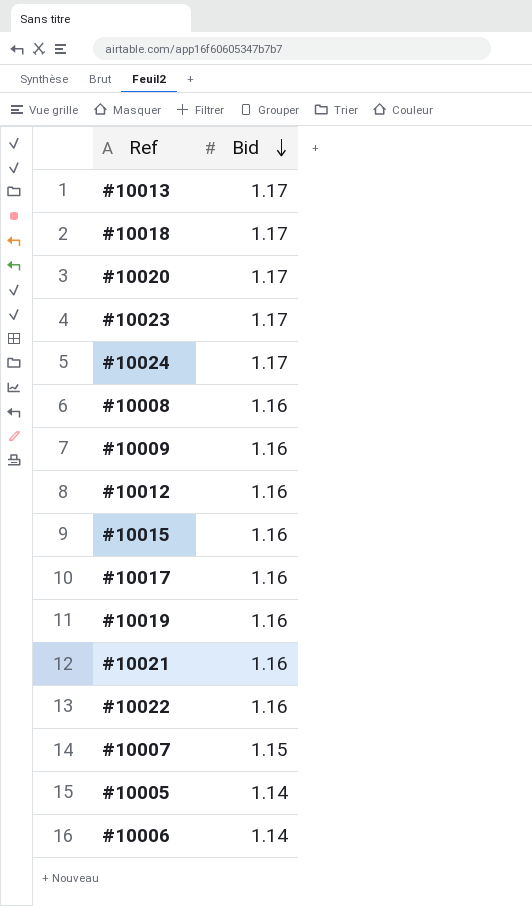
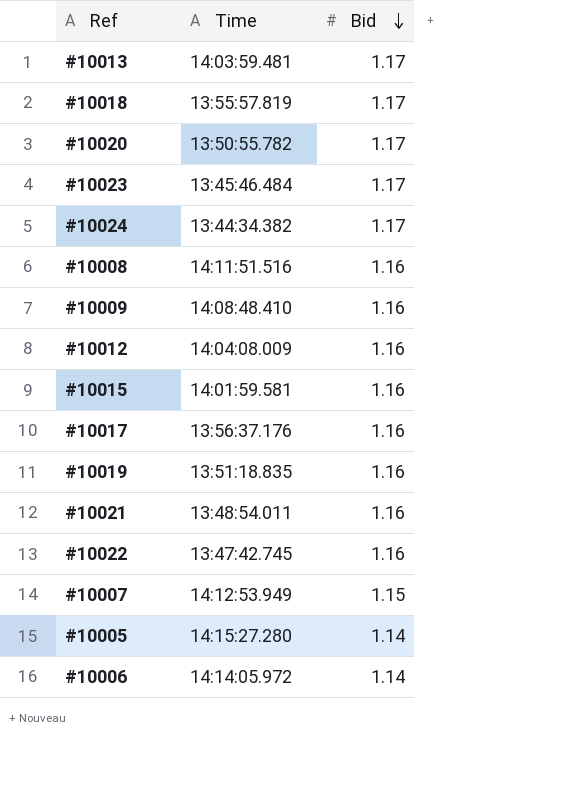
column Time | position: none -> 2

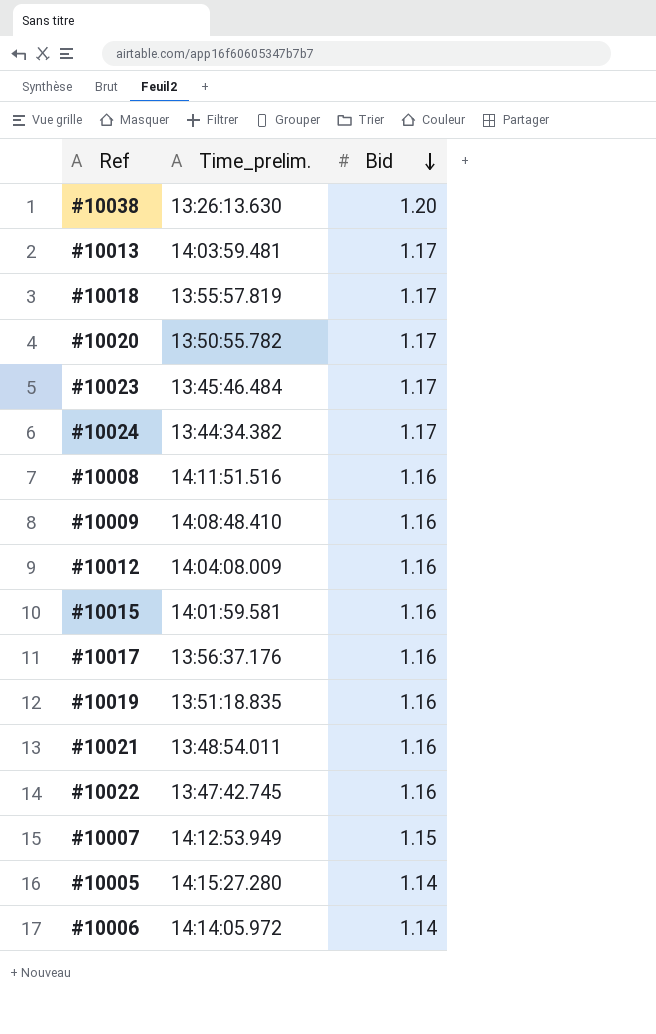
column name: Time -> Time_prelim.
row #10038: none -> 13:26:13.630 | 1.20

